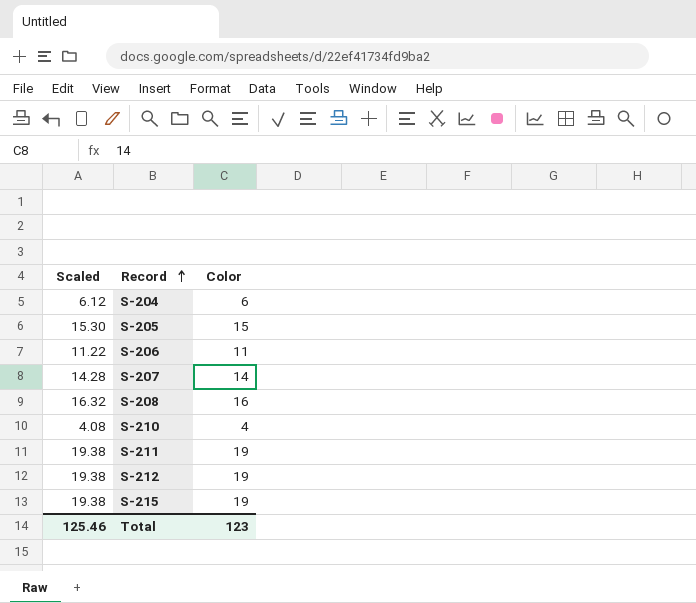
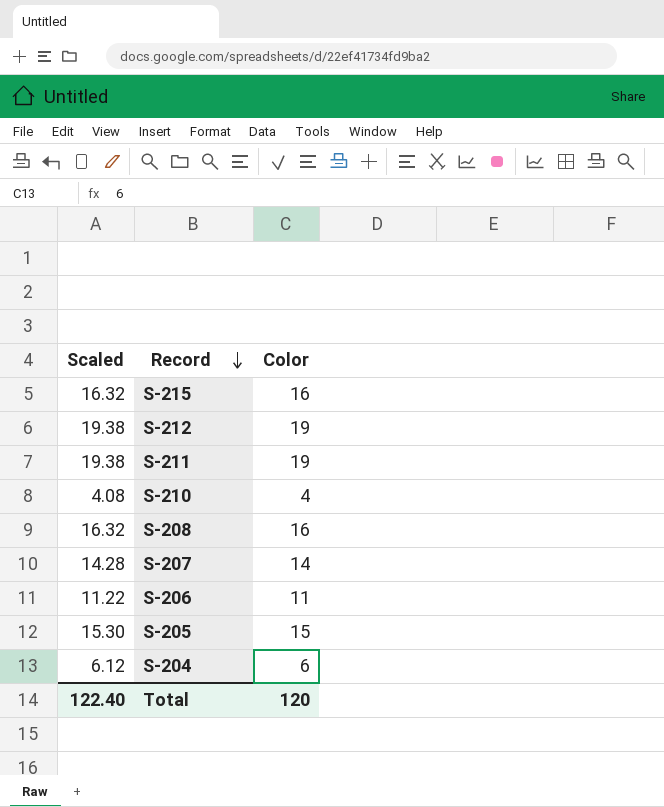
row order: Record ascending -> Record descending
S-215 | Scaled: 19.38 -> 16.32
S-215 | Color: 19 -> 16
Total | Scaled: 125.46 -> 122.40
Total | Color: 123 -> 120

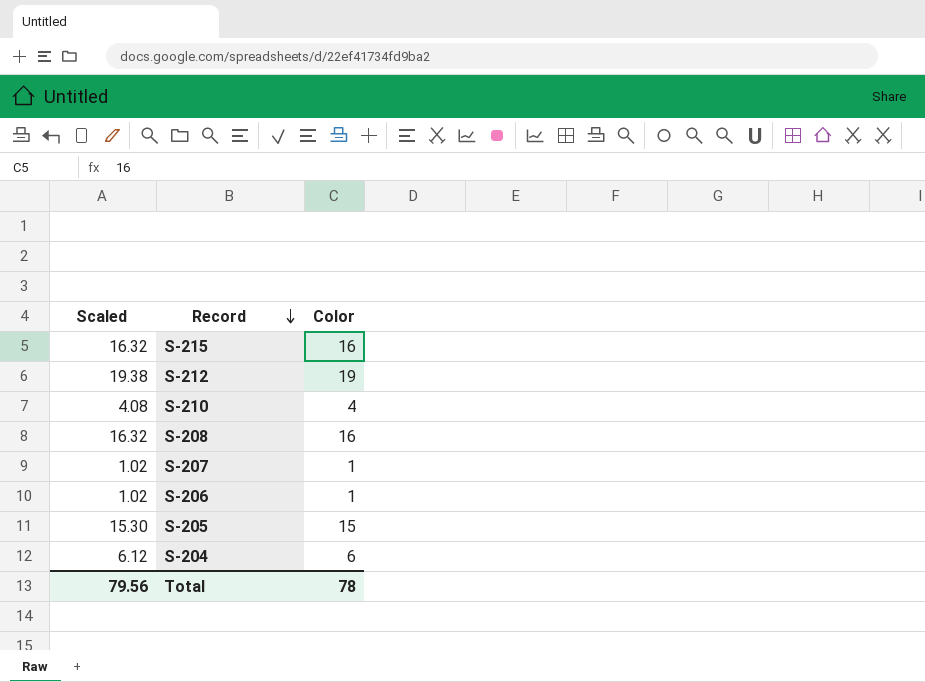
row S-211: 19.38 | 19 -> none
S-207 | Scaled: 14.28 -> 1.02
S-207 | Color: 14 -> 1
S-206 | Scaled: 11.22 -> 1.02
S-206 | Color: 11 -> 1
Total | Scaled: 122.40 -> 79.56
Total | Color: 120 -> 78

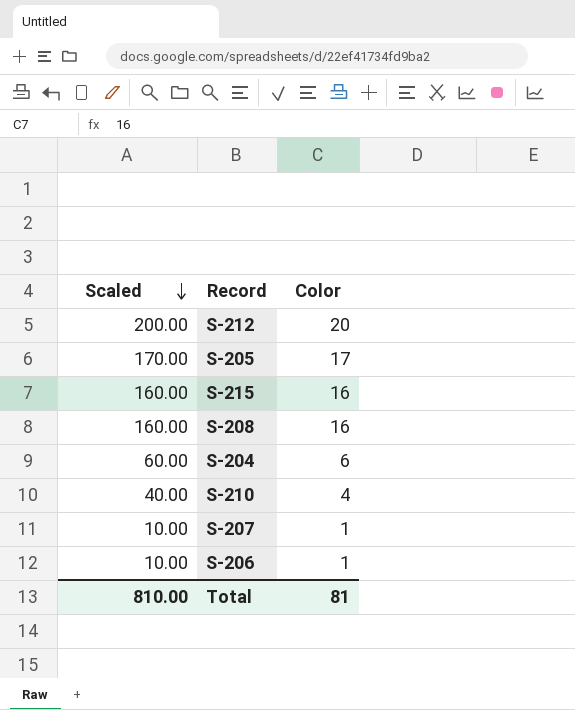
row order: Record descending -> Scaled descending
column Scaled | formula: [Color] * 1.02 -> [Color] * 10
S-212 | Color: 19 -> 20
S-205 | Color: 15 -> 17
Total | Scaled: 79.56 -> 810.00
Total | Color: 78 -> 81

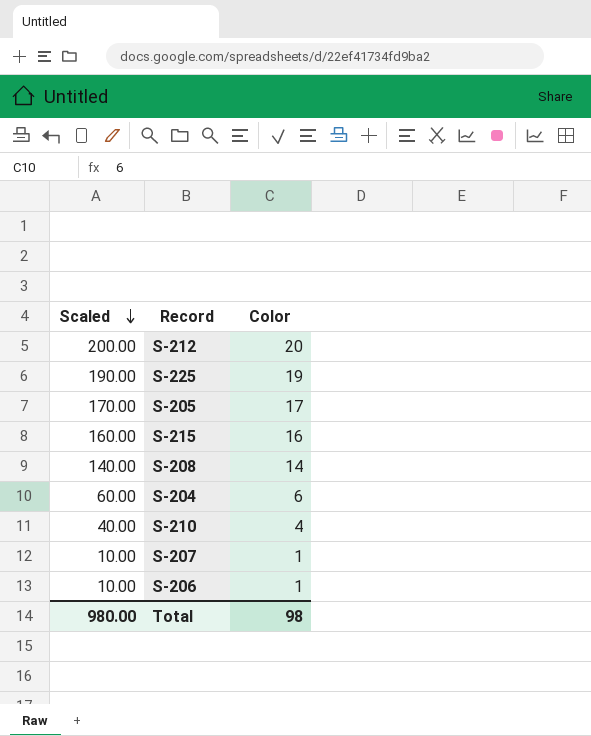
row S-225: none -> 190.00 | 19
S-208 | Scaled: 160.00 -> 140.00
S-208 | Color: 16 -> 14
Total | Scaled: 810.00 -> 980.00
Total | Color: 81 -> 98

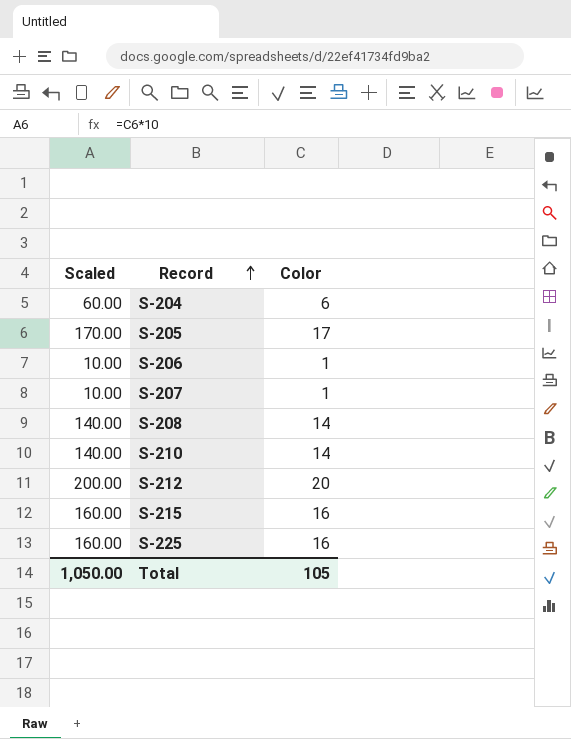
row order: Scaled descending -> Record ascending
S-210 | Scaled: 40.00 -> 140.00
S-210 | Color: 4 -> 14
S-225 | Scaled: 190.00 -> 160.00
S-225 | Color: 19 -> 16
Total | Scaled: 980.00 -> 1,050.00
Total | Color: 98 -> 105

